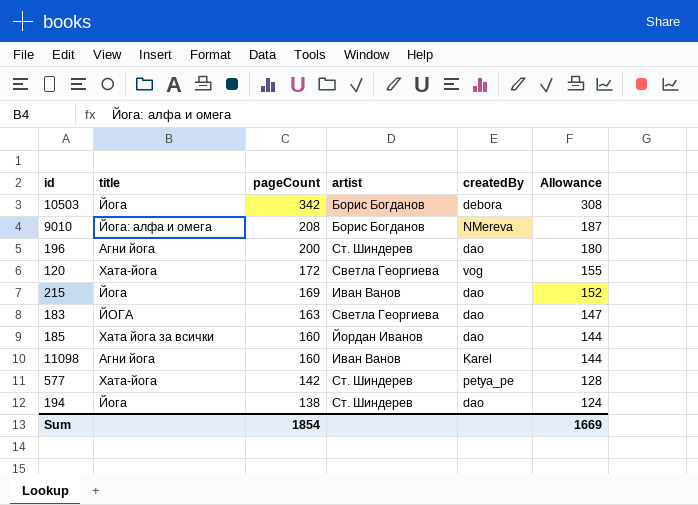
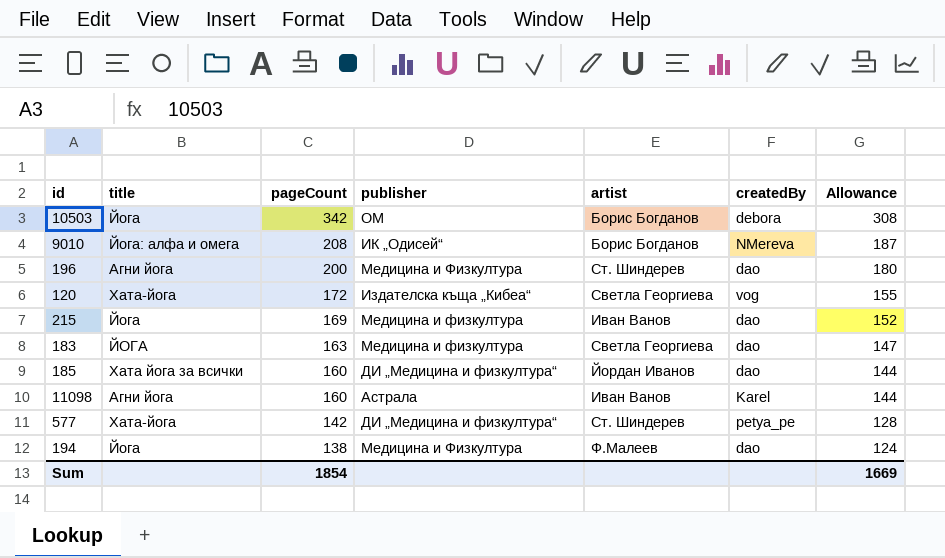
column publisher | position: none -> 4
194 | artist: Ст. Шиндерев -> Ф.Малеев

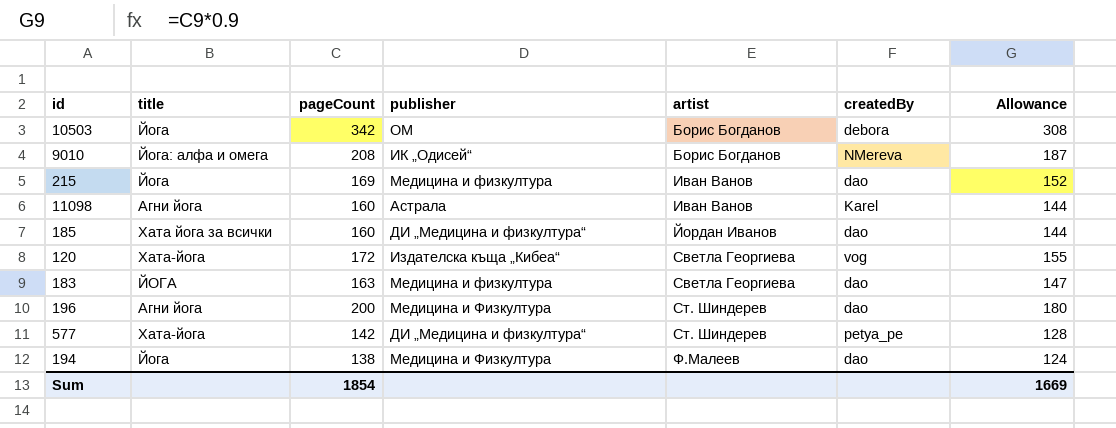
row order: pageCount descending -> artist ascending

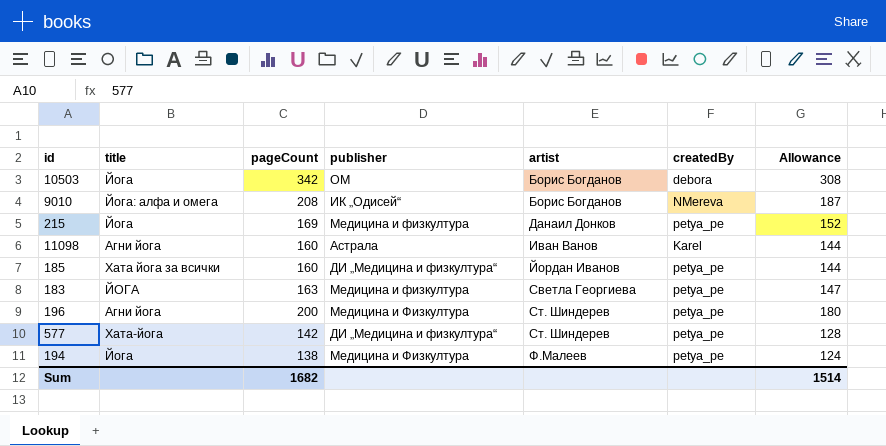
row 120: Хата-йога | 172 | Издателска къща „Кибеа“ | Светла Георгиева | vog | 155 -> none
215 | artist: Иван Ванов -> Данаил Донков
215 | createdBy: dao -> petya_pe
185 | createdBy: dao -> petya_pe
183 | createdBy: dao -> petya_pe
196 | createdBy: dao -> petya_pe
194 | createdBy: dao -> petya_pe
Sum | pageCount: 1854 -> 1682
Sum | Allowance: 1669 -> 1514

